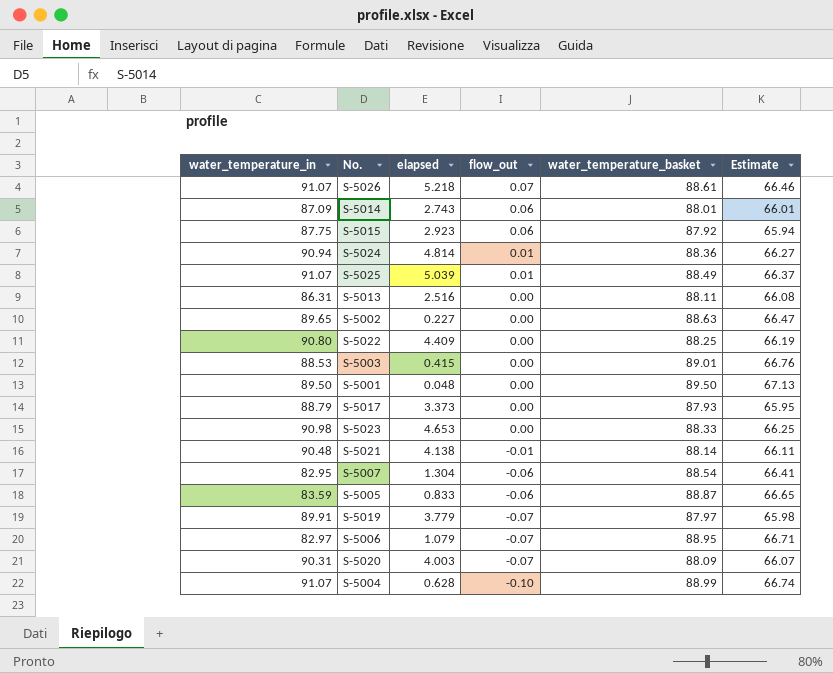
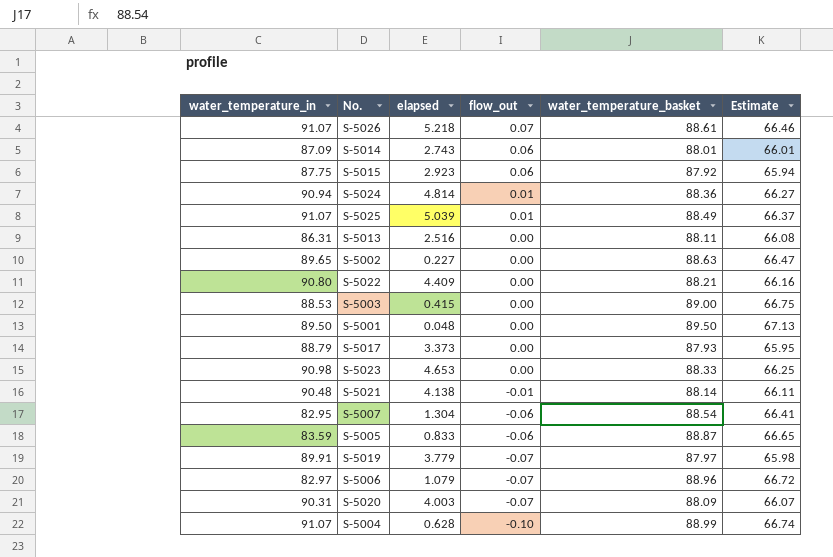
S-5022 | water_temperature_basket: 88.25 -> 88.21
S-5022 | Estimate: 66.19 -> 66.16
S-5003 | water_temperature_basket: 89.01 -> 89.00
S-5003 | Estimate: 66.76 -> 66.75
S-5006 | water_temperature_basket: 88.95 -> 88.96
S-5006 | Estimate: 66.71 -> 66.72

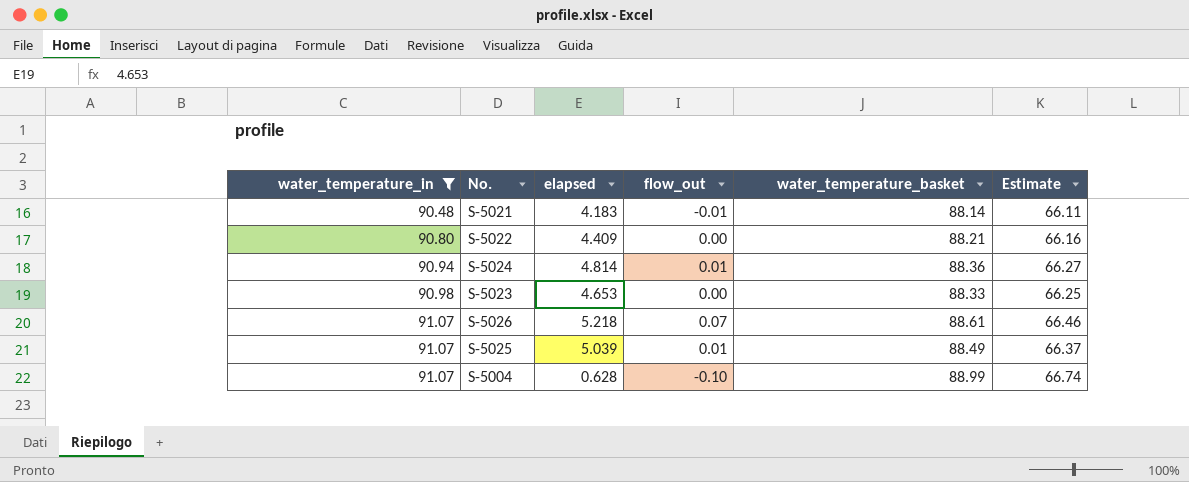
filter: none -> water_temperature_in >= 90.48
row order: flow_out descending -> water_temperature_in ascending
S-5021 | elapsed: 4.138 -> 4.183

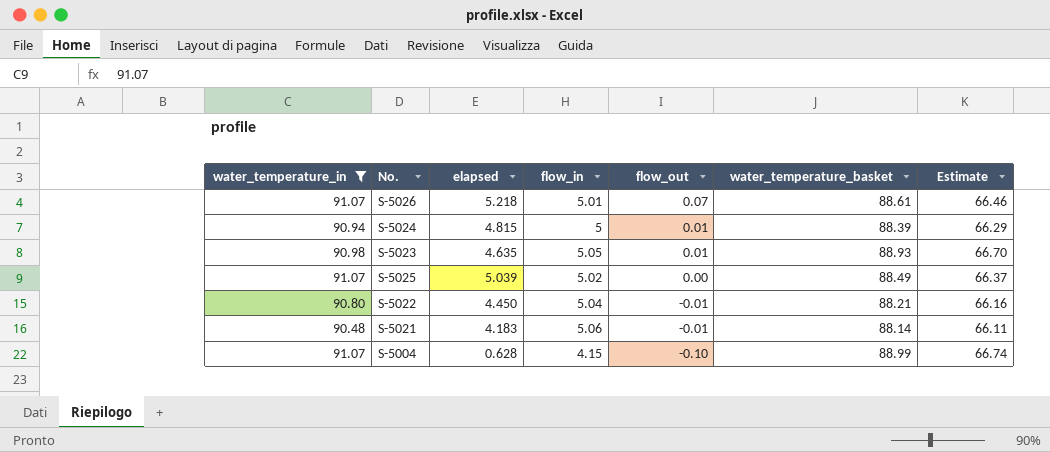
row order: water_temperature_in ascending -> flow_out descending
column flow_in | position: none -> 4
S-5024 | elapsed: 4.814 -> 4.815
S-5024 | water_temperature_basket: 88.36 -> 88.39
S-5024 | Estimate: 66.27 -> 66.29
S-5023 | elapsed: 4.653 -> 4.635
S-5023 | flow_out: 0.00 -> 0.01
S-5023 | water_temperature_basket: 88.33 -> 88.93
S-5023 | Estimate: 66.25 -> 66.70
S-5025 | flow_out: 0.01 -> 0.00
S-5022 | elapsed: 4.409 -> 4.450
S-5022 | flow_out: 0.00 -> -0.01

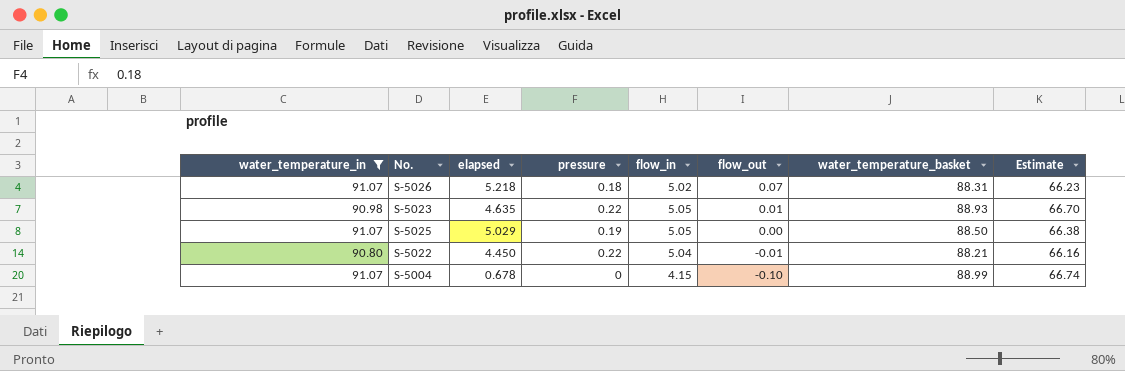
column pressure | position: none -> 4
row S-5024: 90.94 | 4.815 | 5 | 0.01 | 88.39 | 66.29 -> none
row S-5021: 90.48 | 4.183 | 5.06 | -0.01 | 88.14 | 66.11 -> none
S-5026 | flow_in: 5.01 -> 5.02
S-5026 | water_temperature_basket: 88.61 -> 88.31
S-5026 | Estimate: 66.46 -> 66.23
S-5025 | elapsed: 5.039 -> 5.029
S-5025 | flow_in: 5.02 -> 5.05
S-5025 | water_temperature_basket: 88.49 -> 88.50
S-5025 | Estimate: 66.37 -> 66.38
S-5004 | elapsed: 0.628 -> 0.678

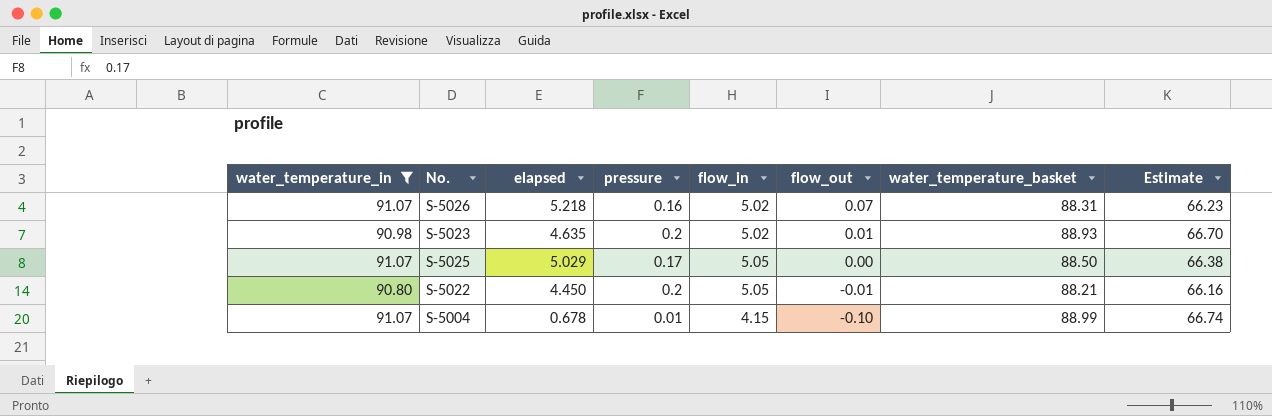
S-5026 | pressure: 0.18 -> 0.16
S-5023 | pressure: 0.22 -> 0.2
S-5023 | flow_in: 5.05 -> 5.02
S-5025 | pressure: 0.19 -> 0.17
S-5022 | pressure: 0.22 -> 0.2
S-5022 | flow_in: 5.04 -> 5.05
S-5004 | pressure: 0 -> 0.01

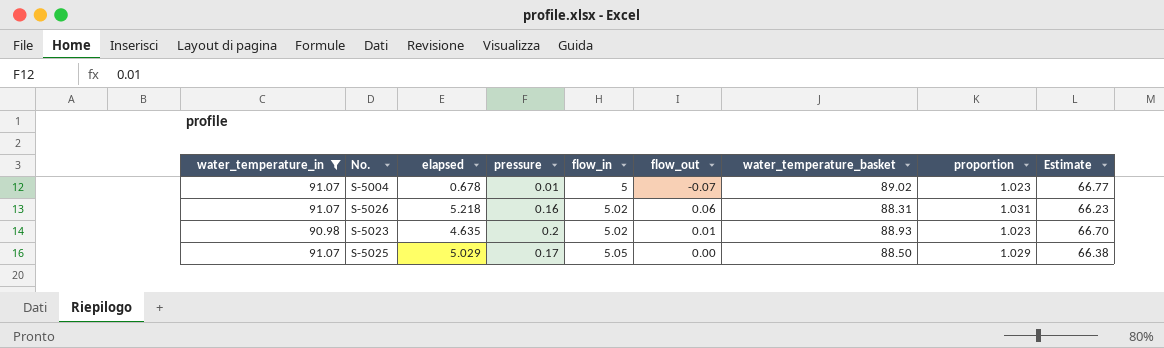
row order: flow_out descending -> flow_in ascending
column proportion | formula: none -> [water_temperature_in] / [water_temperature_basket]
row S-5022: 90.80 | 4.450 | 0.2 | 5.05 | -0.01 | 88.21 | 66.16 -> none
S-5004 | flow_in: 4.15 -> 5
S-5004 | flow_out: -0.10 -> -0.07
S-5004 | water_temperature_basket: 88.99 -> 89.02
S-5004 | Estimate: 66.74 -> 66.77
S-5026 | flow_out: 0.07 -> 0.06

